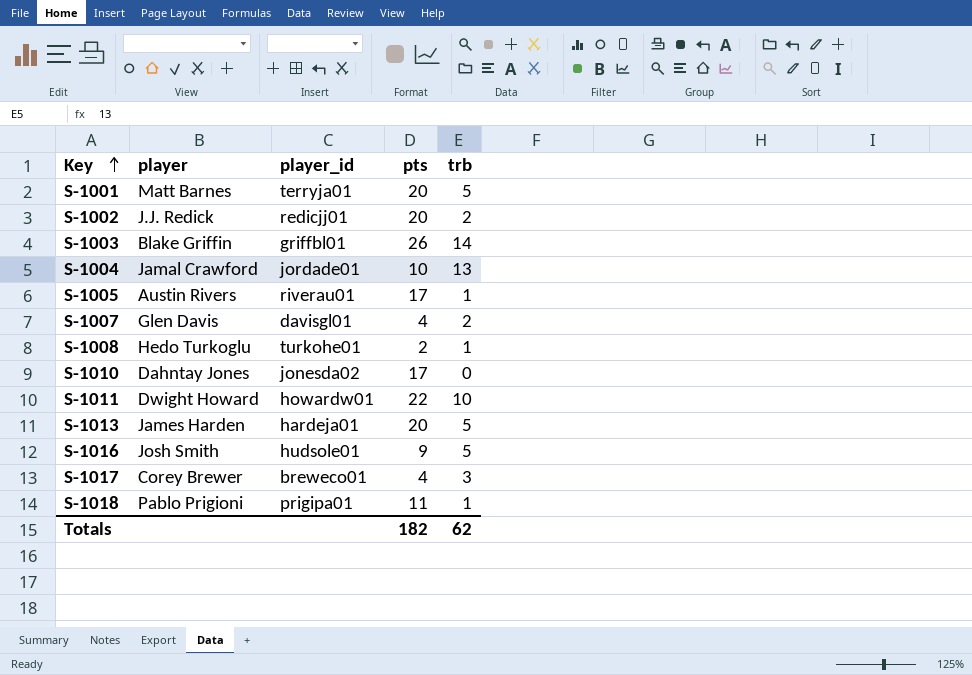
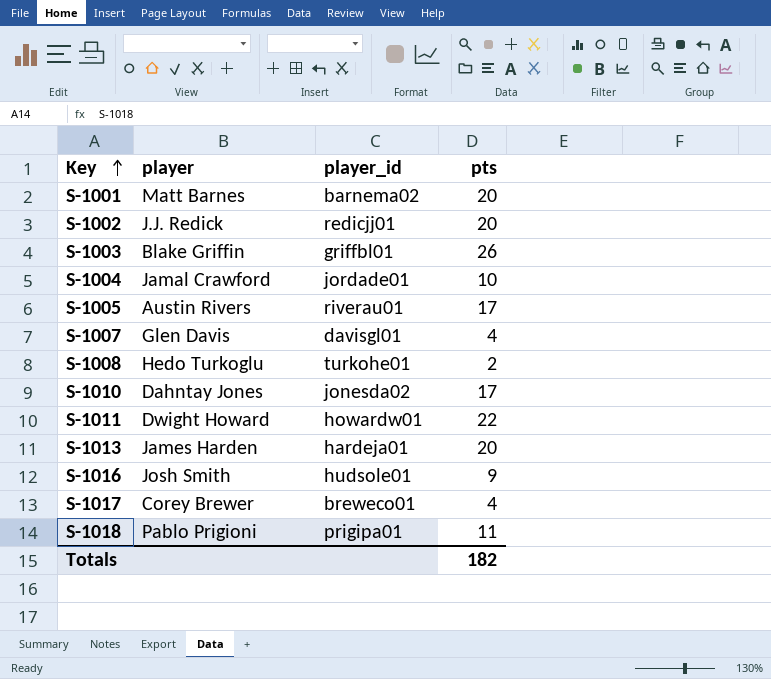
column trb | position: 5 -> none
S-1001 | player_id: terryja01 -> barnema02

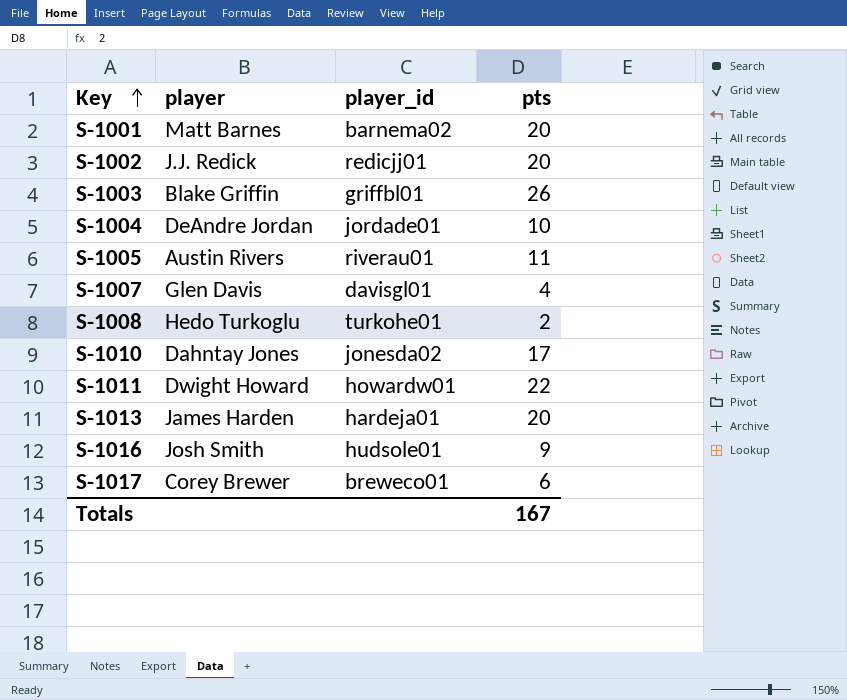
row S-1018: Pablo Prigioni | prigipa01 | 11 -> none
S-1004 | player: Jamal Crawford -> DeAndre Jordan
S-1005 | pts: 17 -> 11
S-1017 | pts: 4 -> 6
Totals | pts: 182 -> 167

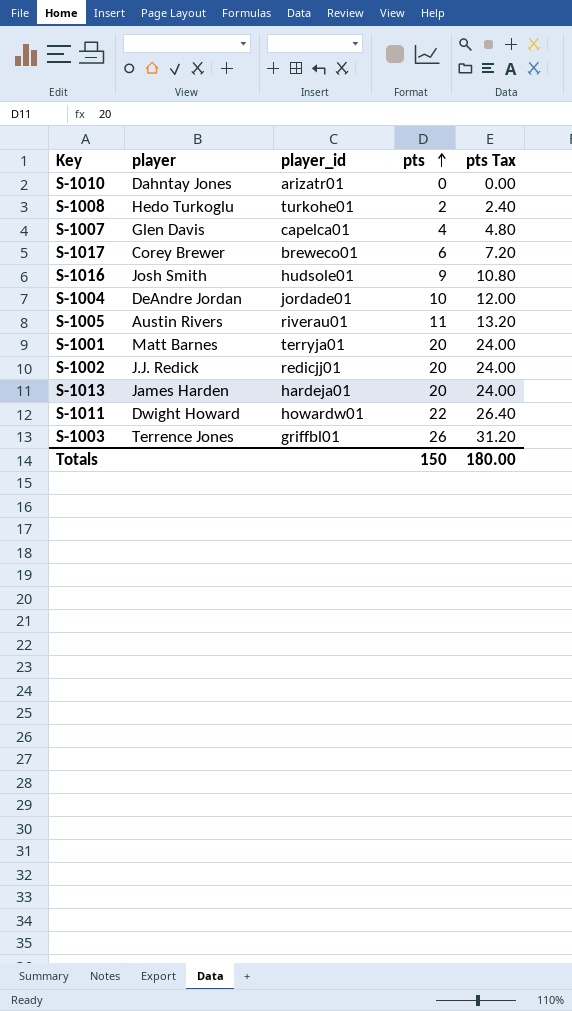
row order: Key ascending -> pts ascending
column pts Tax | formula: none -> [pts] * 1.2
S-1010 | player_id: jonesda02 -> arizatr01
S-1010 | pts: 17 -> 0
S-1007 | player_id: davisgl01 -> capelca01
S-1001 | player_id: barnema02 -> terryja01
S-1003 | player: Blake Griffin -> Terrence Jones
Totals | pts: 167 -> 150

